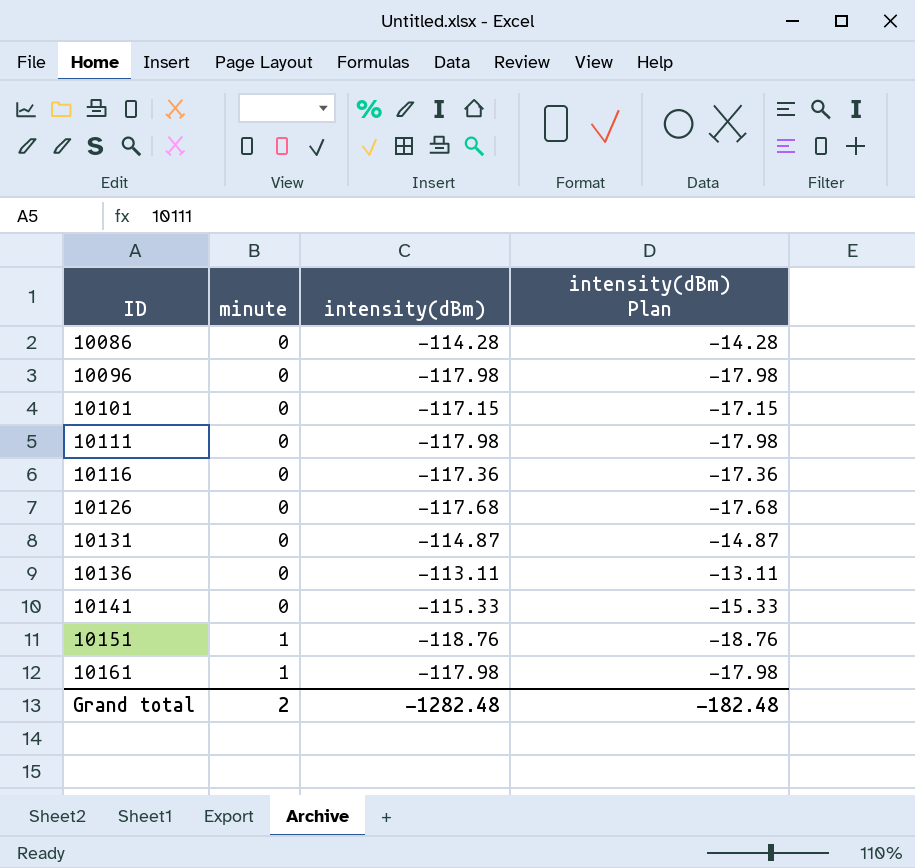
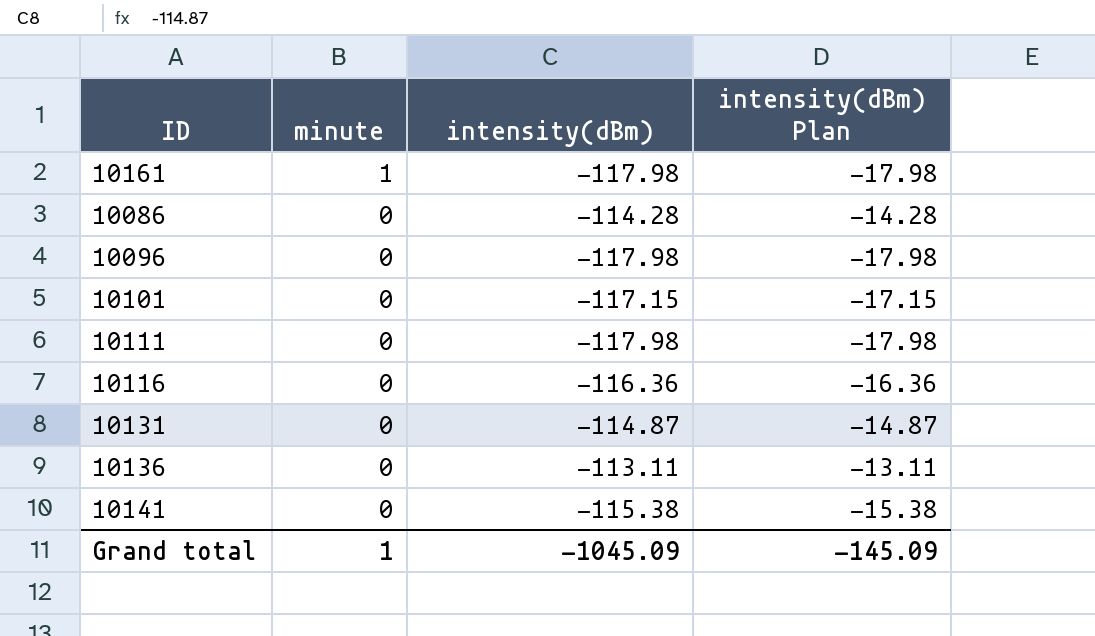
row order: ID ascending -> minute descending
row 10126: 0 | -117.68 | -17.68 -> none
row 10151: 1 | -118.76 | -18.76 -> none
10116 | intensity(dBm): -117.36 -> -116.36
10116 | intensity(dBm) Plan: -17.36 -> -16.36
10141 | intensity(dBm): -115.33 -> -115.38
10141 | intensity(dBm) Plan: -15.33 -> -15.38
Grand total | minute: 2 -> 1
Grand total | intensity(dBm): -1282.48 -> -1045.09
Grand total | intensity(dBm) Plan: -182.48 -> -145.09

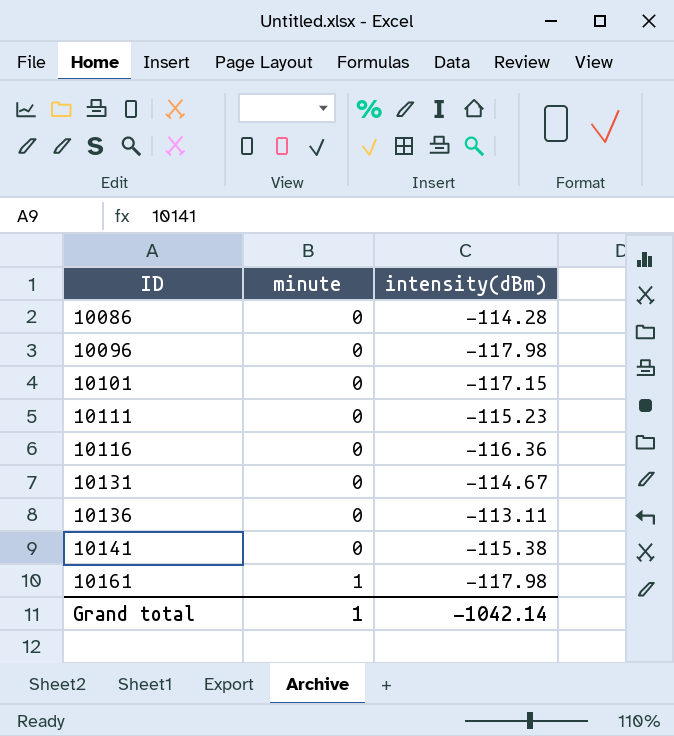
row order: minute descending -> ID ascending
column intensity(dBm) Plan | formula: [intensity(dBm)] + 100 -> none
10111 | intensity(dBm): -117.98 -> -115.23
10131 | intensity(dBm): -114.87 -> -114.67
Grand total | intensity(dBm): -1045.09 -> -1042.14

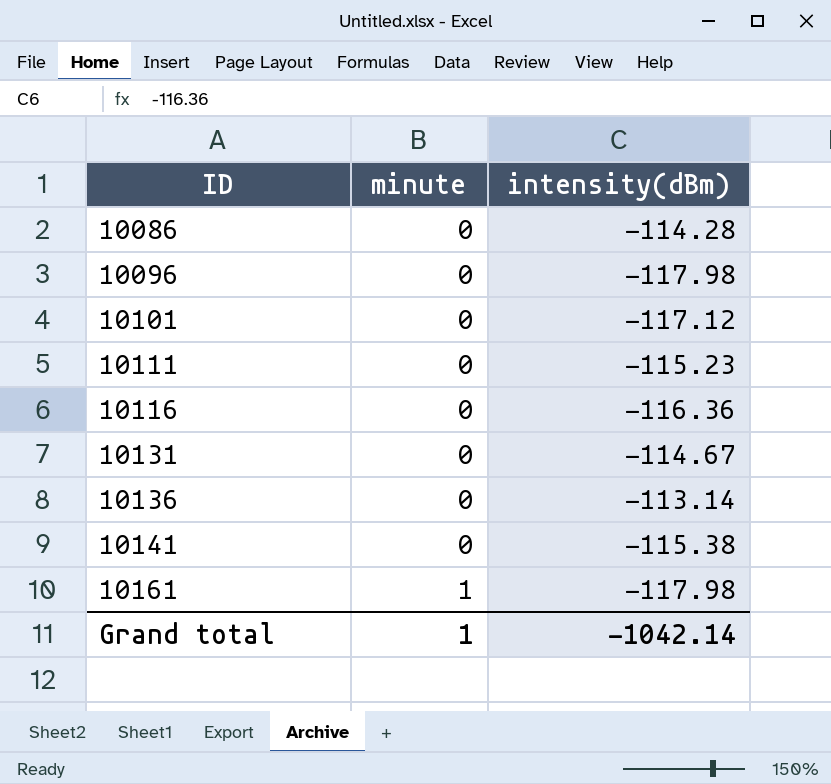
10101 | intensity(dBm): -117.15 -> -117.12
10136 | intensity(dBm): -113.11 -> -113.14

